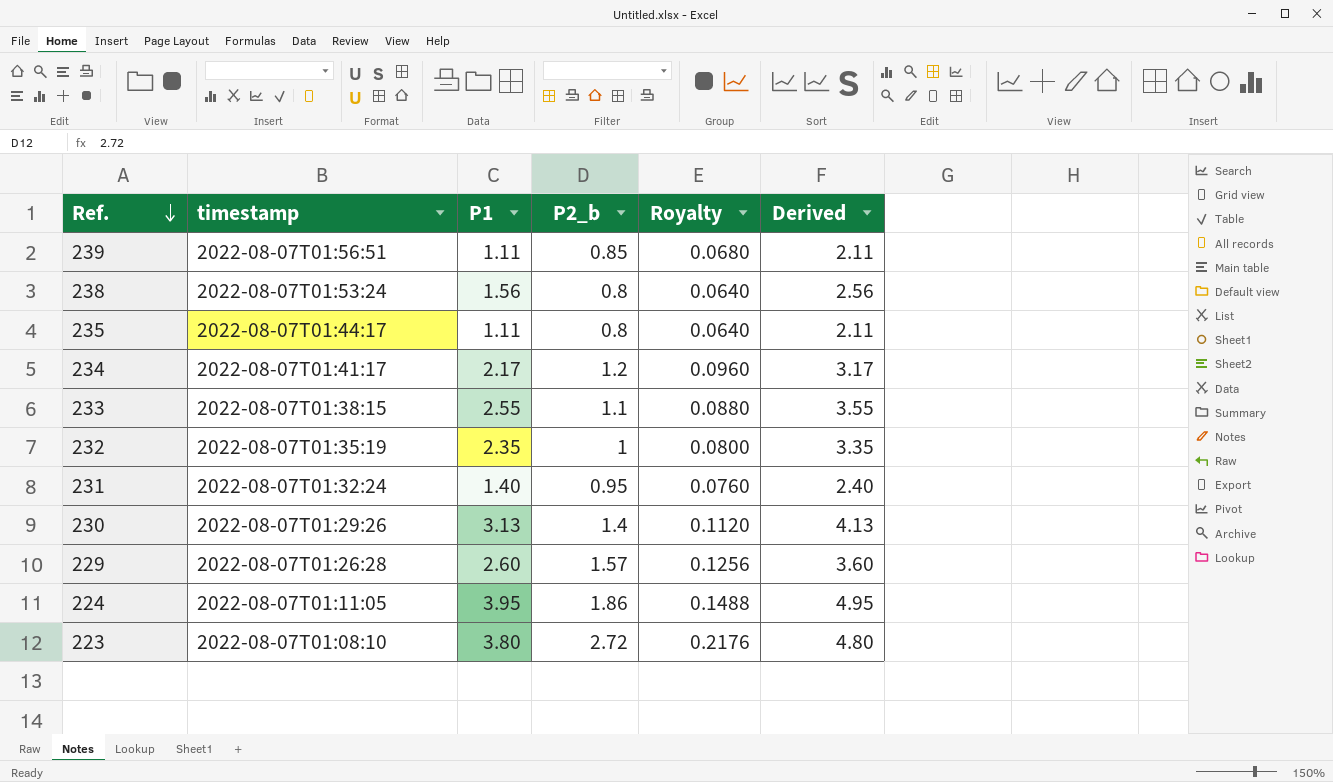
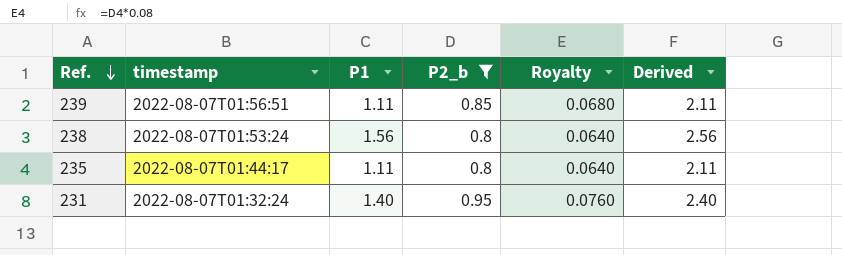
filter: none -> P2_b <= 0.95

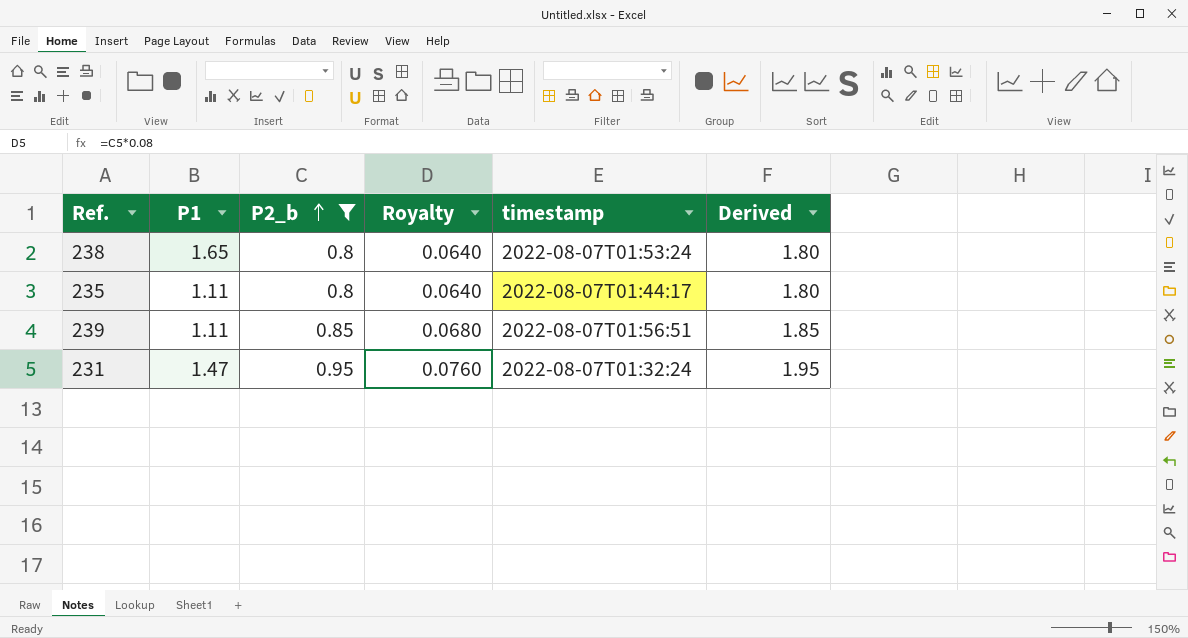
row order: Ref. descending -> P2_b ascending
column timestamp | position: 2 -> 5
column Derived | formula: [P1] + 1 -> [P2_b] + 1
238 | P1: 1.56 -> 1.65
231 | P1: 1.40 -> 1.47

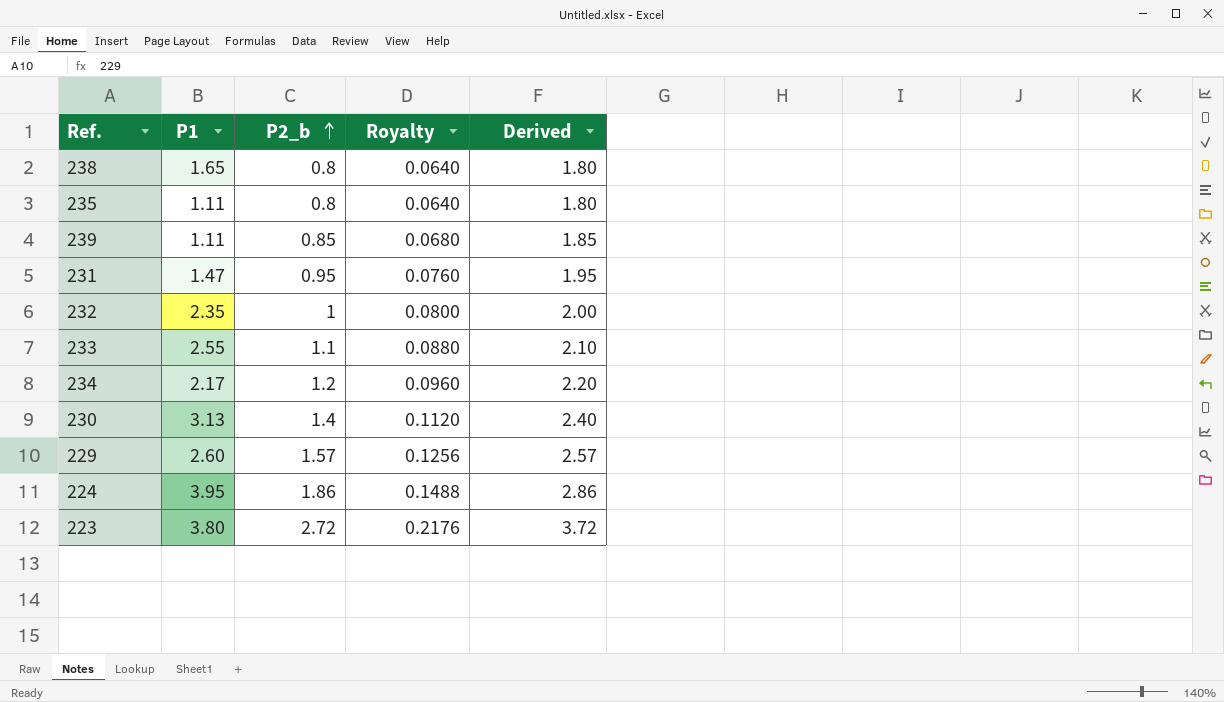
filter: P2_b <= 0.95 -> none
column timestamp | position: 5 -> none

